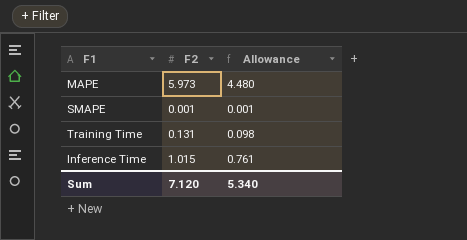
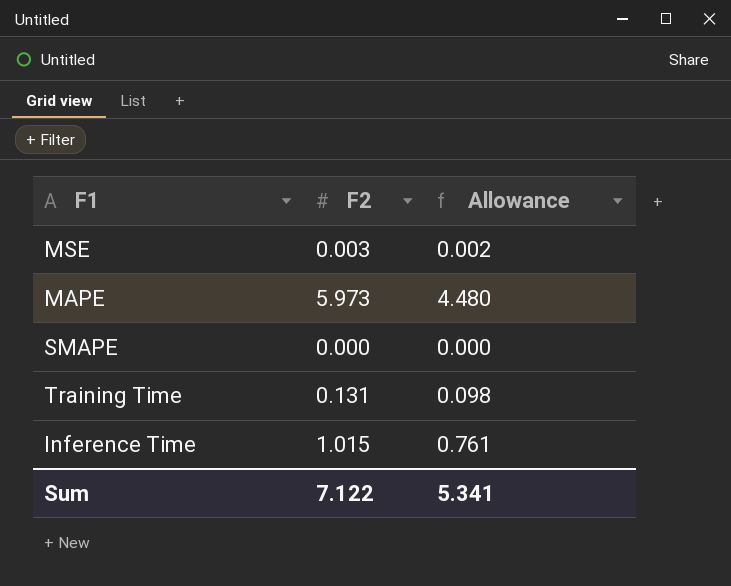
row MSE: none -> 0.003 | 0.002
SMAPE | F2: 0.001 -> 0.000
SMAPE | Allowance: 0.001 -> 0.000
Sum | F2: 7.120 -> 7.122
Sum | Allowance: 5.340 -> 5.341

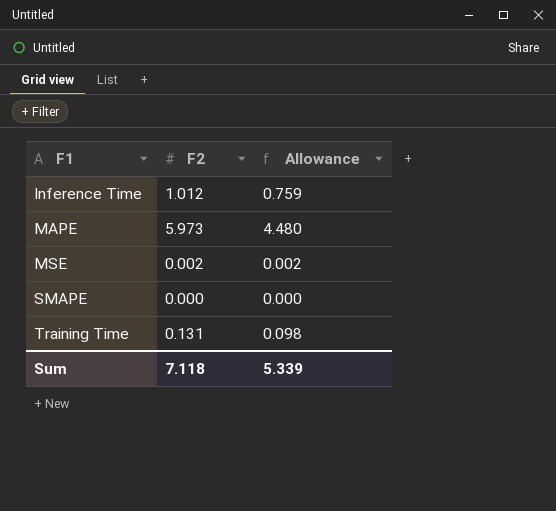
row order: none -> F1 ascending
Inference Time | F2: 1.015 -> 1.012
Inference Time | Allowance: 0.761 -> 0.759
MSE | F2: 0.003 -> 0.002
Sum | F2: 7.122 -> 7.118
Sum | Allowance: 5.341 -> 5.339

